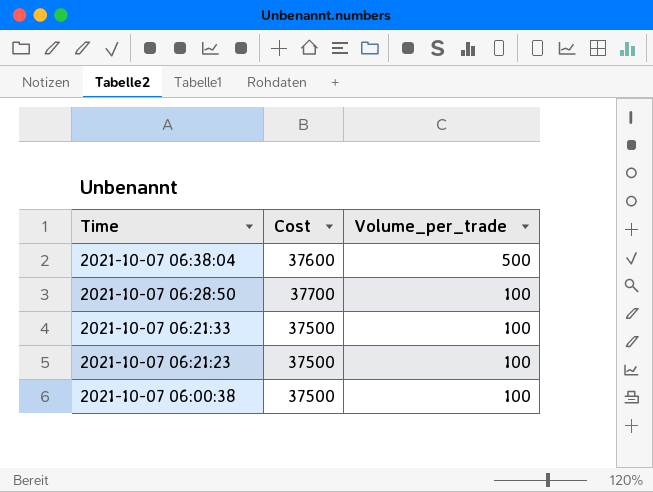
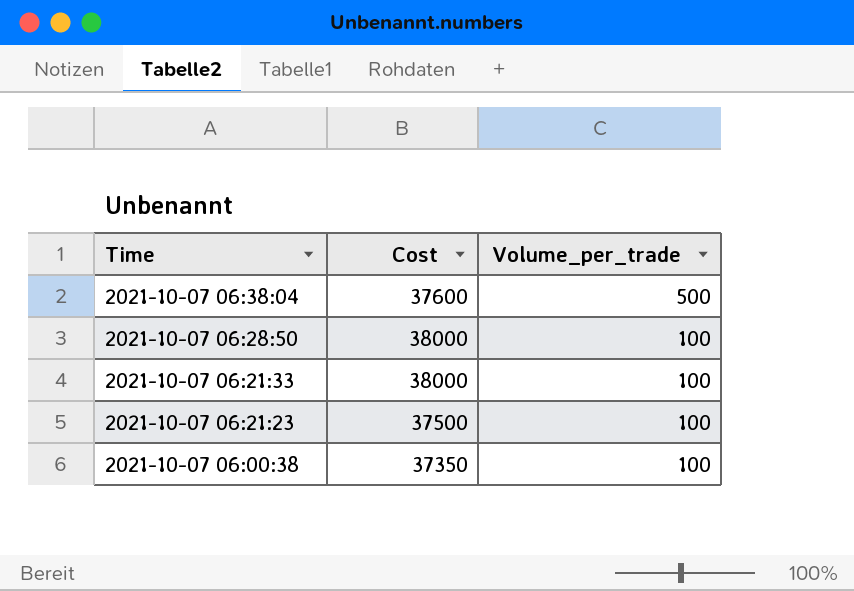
2021-10-07 06:28:50 | Cost: 37700 -> 38000
2021-10-07 06:21:33 | Cost: 37500 -> 38000
2021-10-07 06:00:38 | Cost: 37500 -> 37350

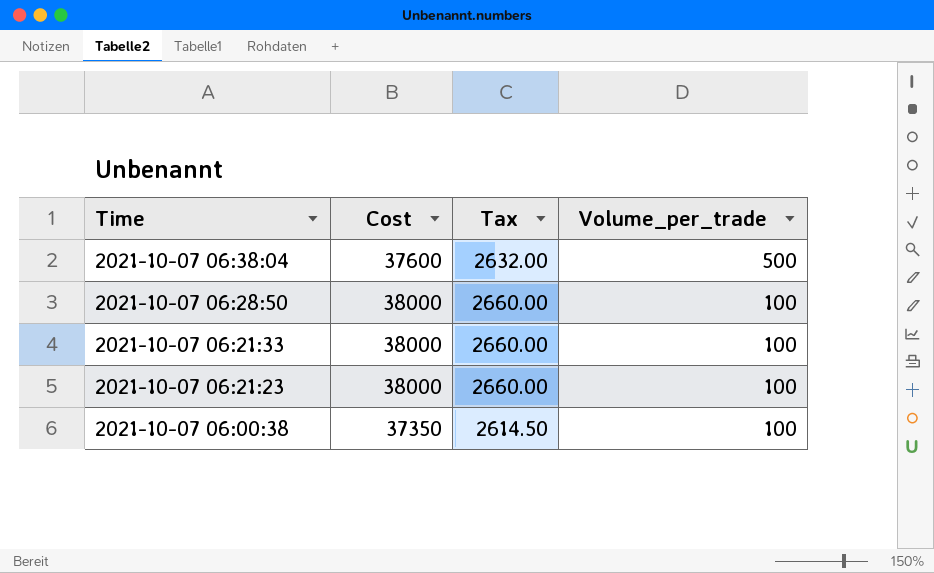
column Tax | formula: none -> [Cost] * 0.07
2021-10-07 06:21:23 | Cost: 37500 -> 38000

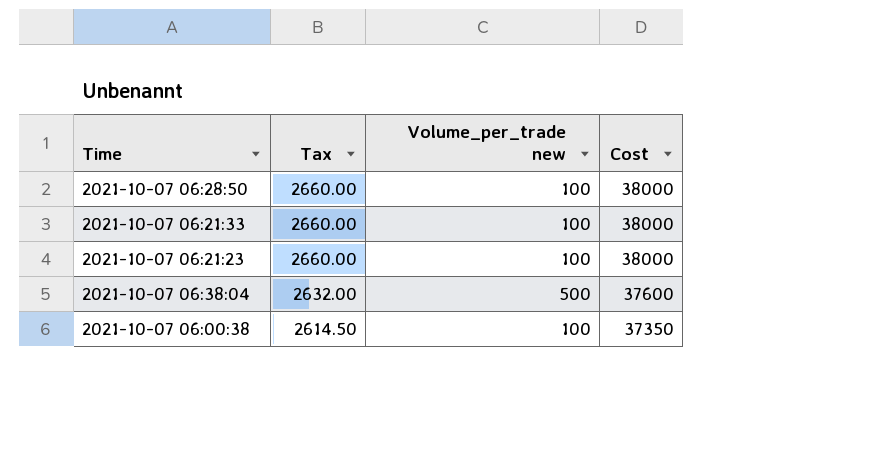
row order: Time descending -> Tax descending
column name: Volume_per_trade -> Volume_per_trade new
column Cost | position: 2 -> 4

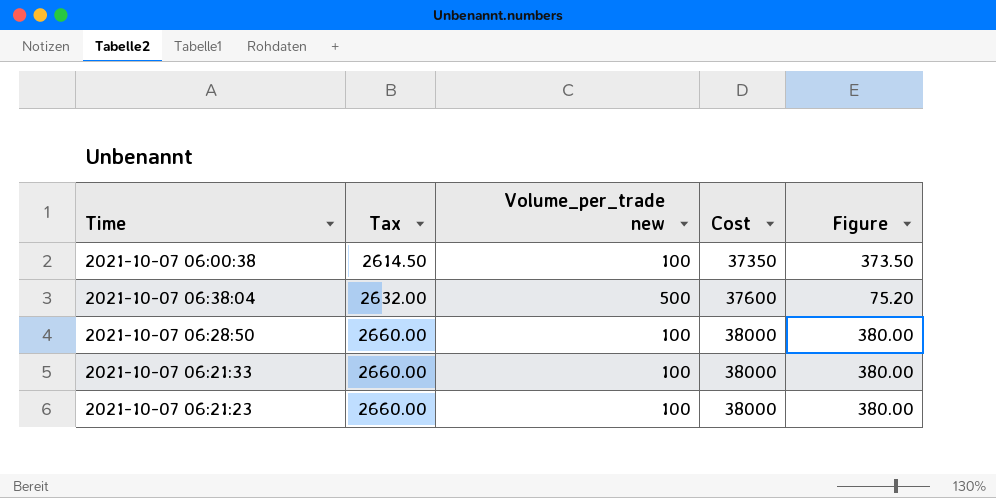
row order: Tax descending -> Tax ascending
column Figure | formula: none -> [Cost] / [Volume_per_trade new]

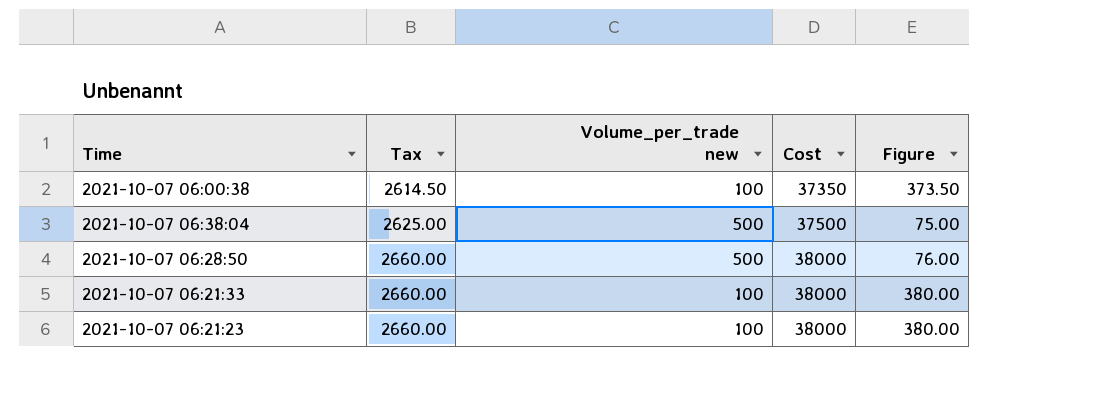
2021-10-07 06:38:04 | Tax: 2632.00 -> 2625.00
2021-10-07 06:38:04 | Cost: 37600 -> 37500
2021-10-07 06:38:04 | Figure: 75.20 -> 75.00
2021-10-07 06:28:50 | Volume_per_trade new: 100 -> 500
2021-10-07 06:28:50 | Figure: 380.00 -> 76.00

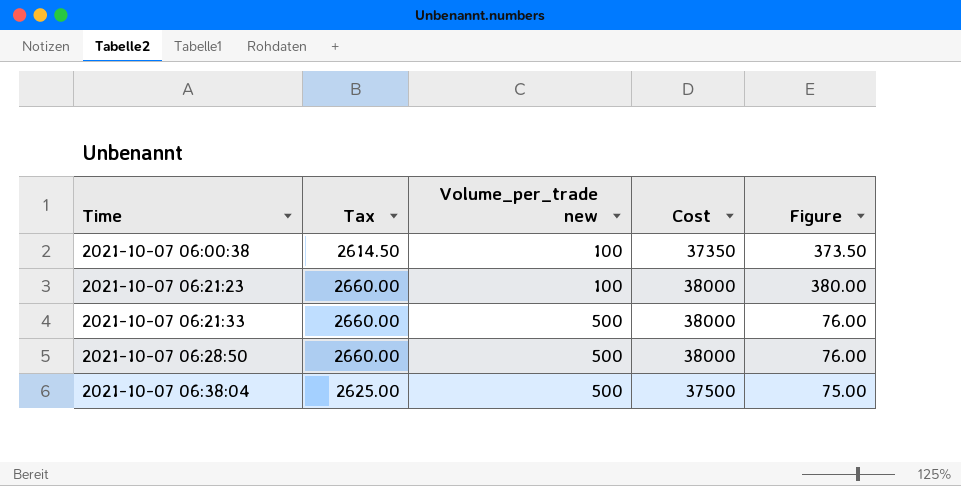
row order: Tax ascending -> Time ascending
2021-10-07 06:21:33 | Volume_per_trade new: 100 -> 500
2021-10-07 06:21:33 | Figure: 380.00 -> 76.00

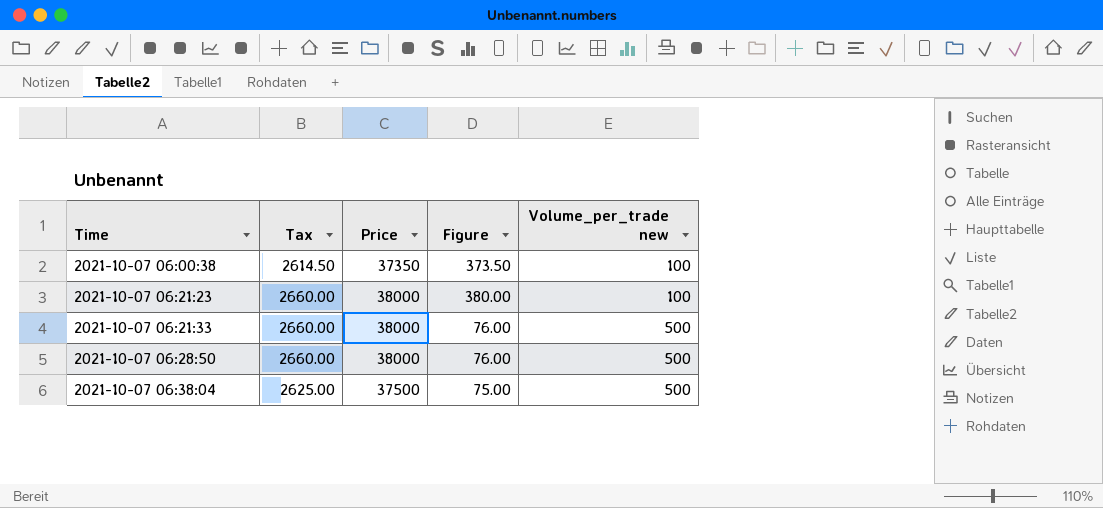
column name: Cost -> Price
column Volume_per_trade new | position: 3 -> 5

